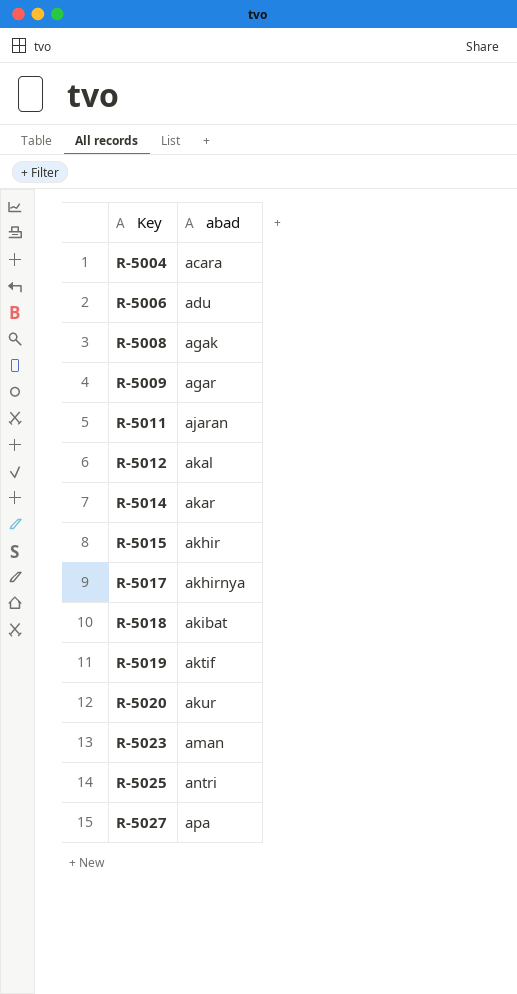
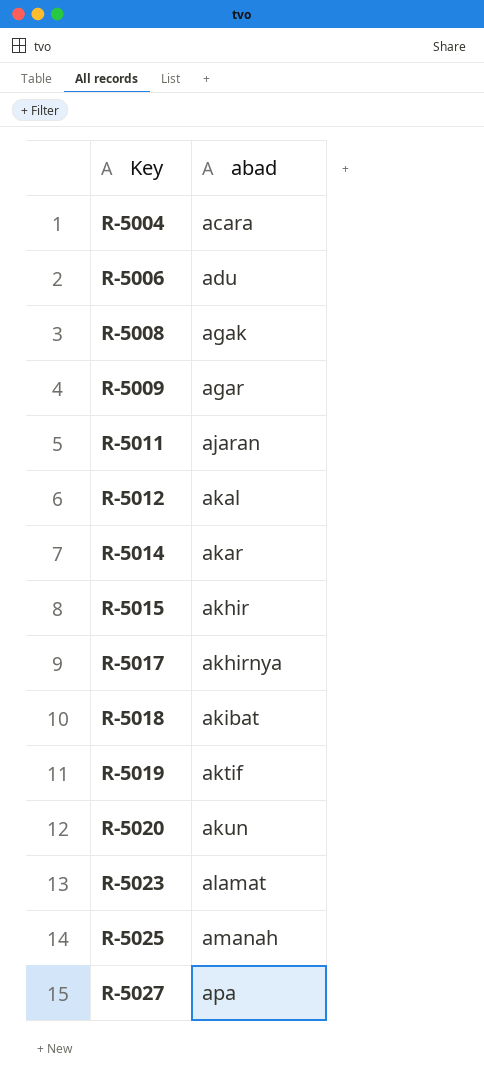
R-5020 | abad: akur -> akun
R-5023 | abad: aman -> alamat
R-5025 | abad: antri -> amanah

